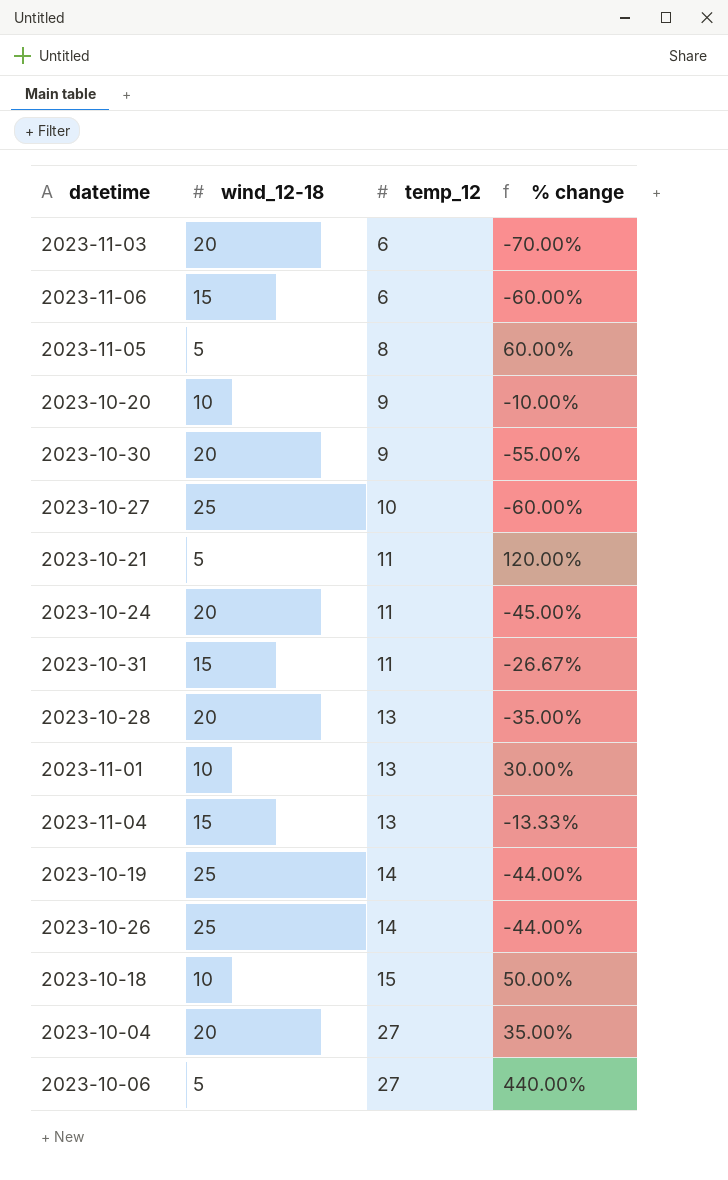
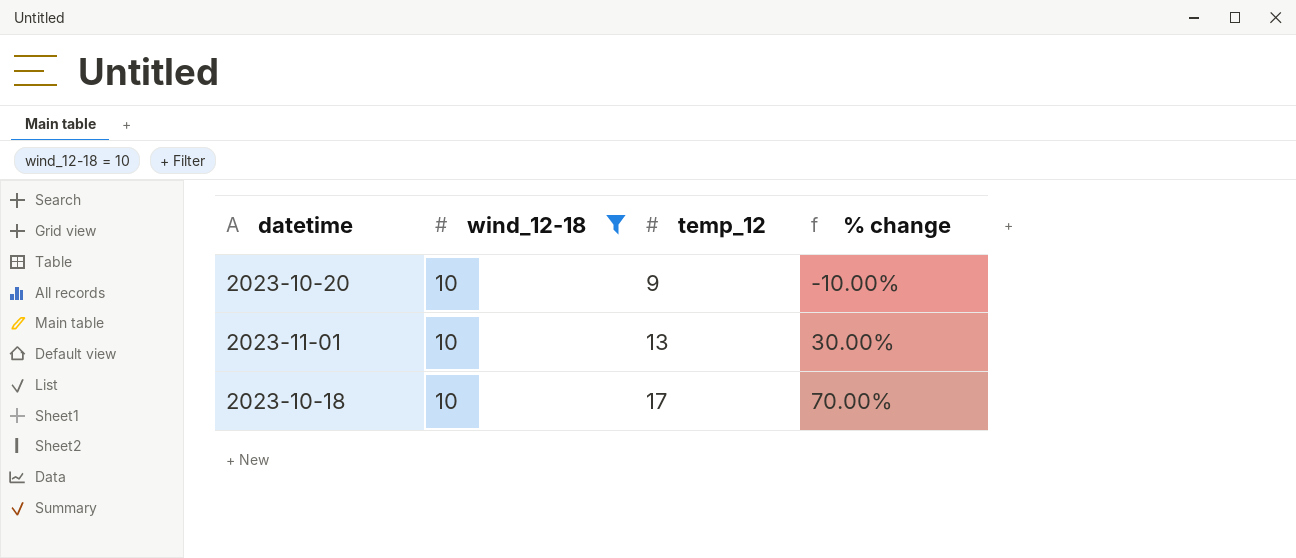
filter: none -> wind_12-18 = 10
2023-10-18 | temp_12: 15 -> 17
2023-10-18 | % change: 50.00% -> 70.00%

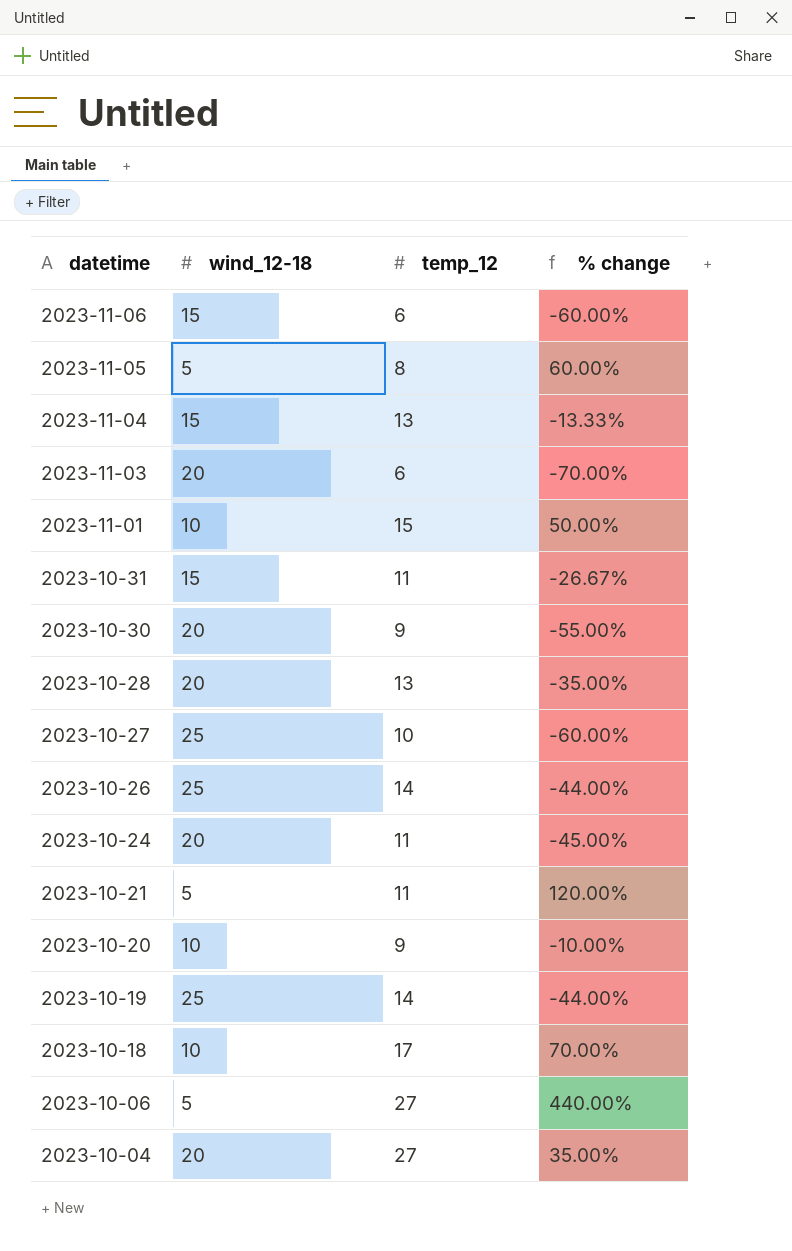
filter: wind_12-18 = 10 -> none
row order: temp_12 ascending -> datetime descending
2023-11-01 | temp_12: 13 -> 15
2023-11-01 | % change: 30.00% -> 50.00%

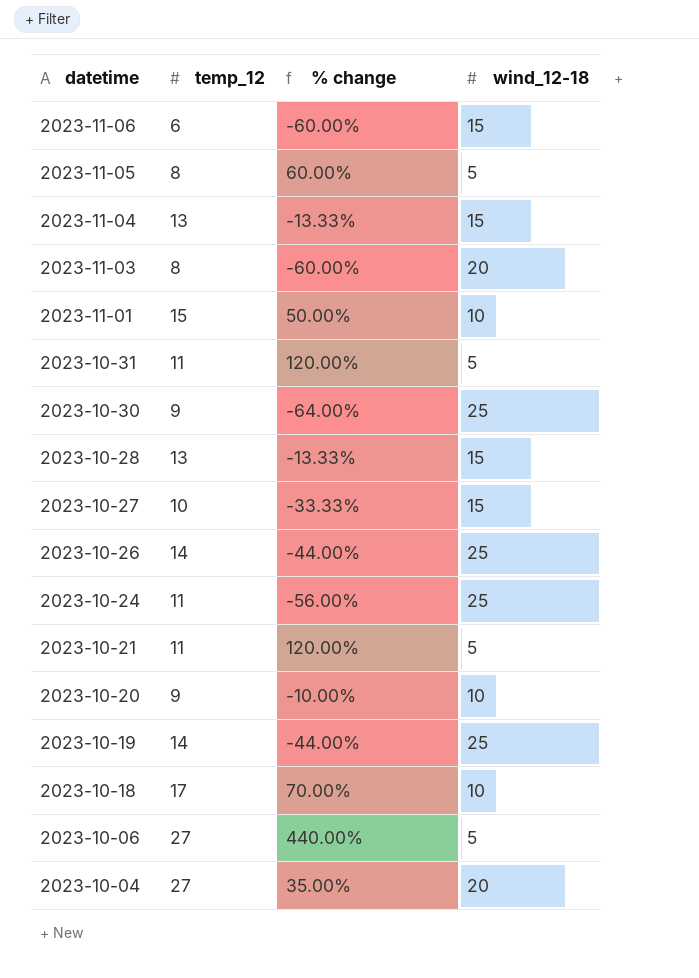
column wind_12-18 | position: 2 -> 4
2023-11-03 | temp_12: 6 -> 8
2023-11-03 | % change: -70.00% -> -60.00%
2023-10-31 | % change: -26.67% -> 120.00%
2023-10-31 | wind_12-18: 15 -> 5
2023-10-30 | % change: -55.00% -> -64.00%
2023-10-30 | wind_12-18: 20 -> 25
2023-10-28 | % change: -35.00% -> -13.33%
2023-10-28 | wind_12-18: 20 -> 15
2023-10-27 | % change: -60.00% -> -33.33%
2023-10-27 | wind_12-18: 25 -> 15
2023-10-24 | % change: -45.00% -> -56.00%
2023-10-24 | wind_12-18: 20 -> 25

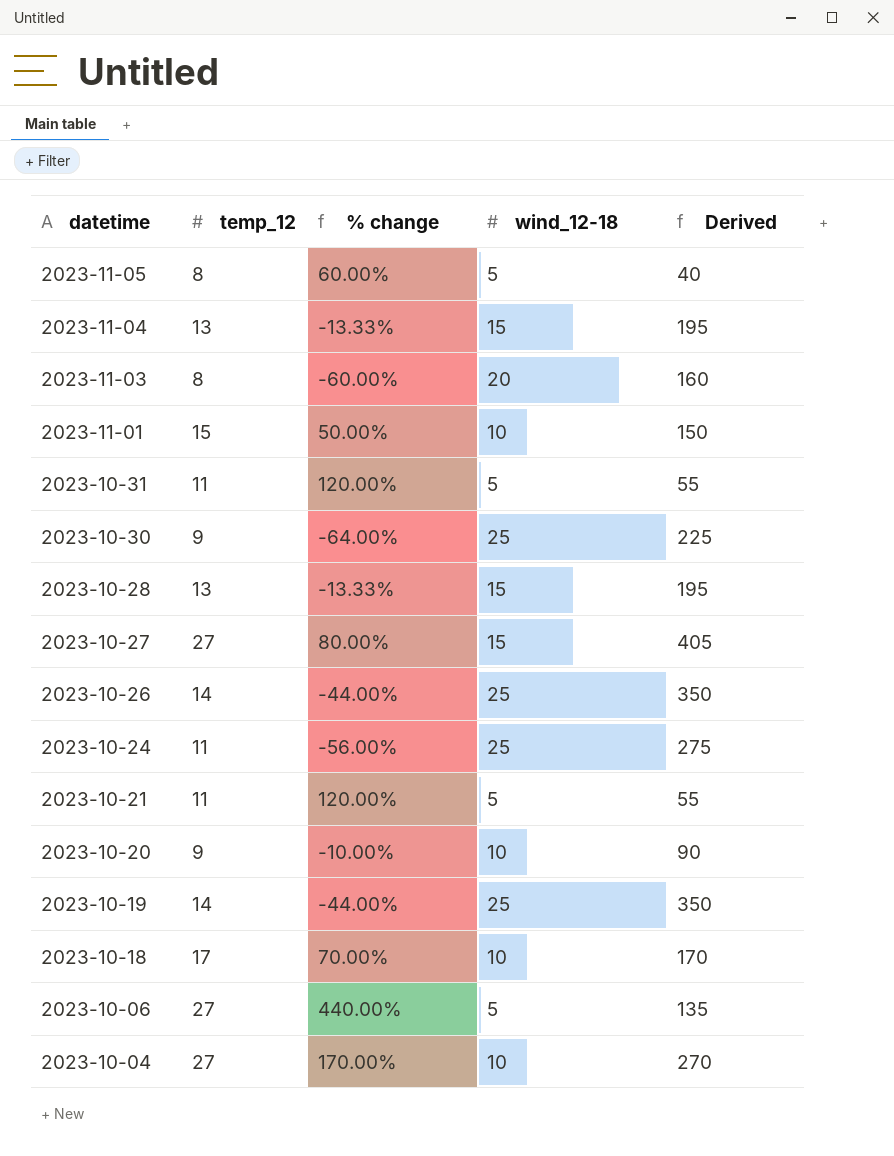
column Derived | formula: none -> [temp_12] * [wind_12-18]
row 2023-11-06: 6 | -60.00% | 15 -> none
2023-10-27 | temp_12: 10 -> 27
2023-10-27 | % change: -33.33% -> 80.00%
2023-10-04 | % change: 35.00% -> 170.00%
2023-10-04 | wind_12-18: 20 -> 10

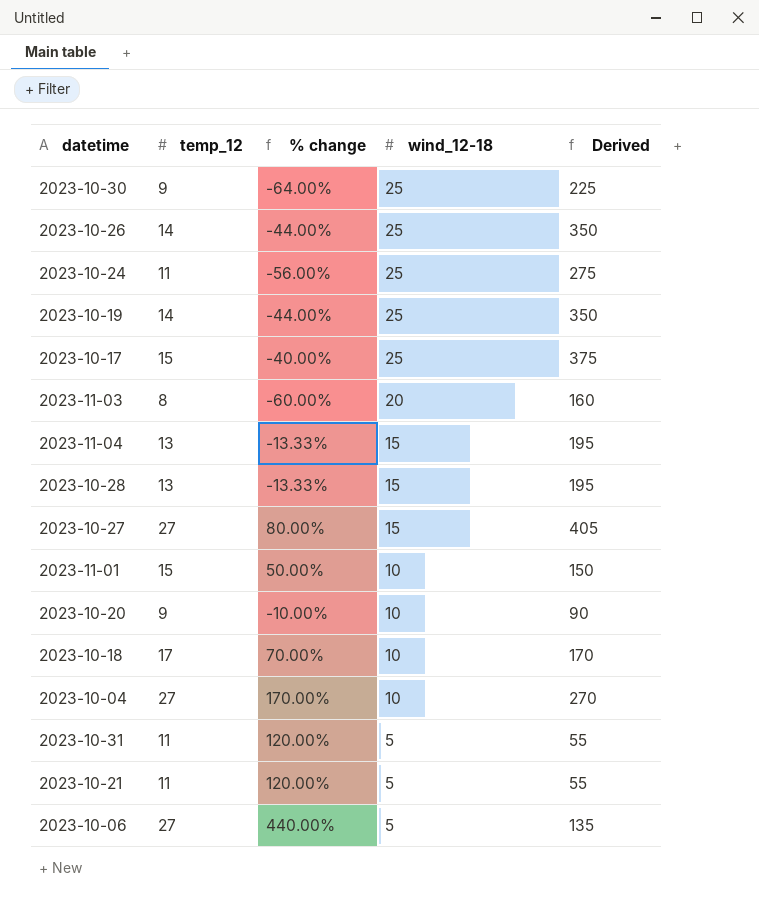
row order: datetime descending -> wind_12-18 descending
row 2023-11-05: 8 | 60.00% | 5 | 40 -> none
row 2023-10-17: none -> 15 | -40.00% | 25 | 375

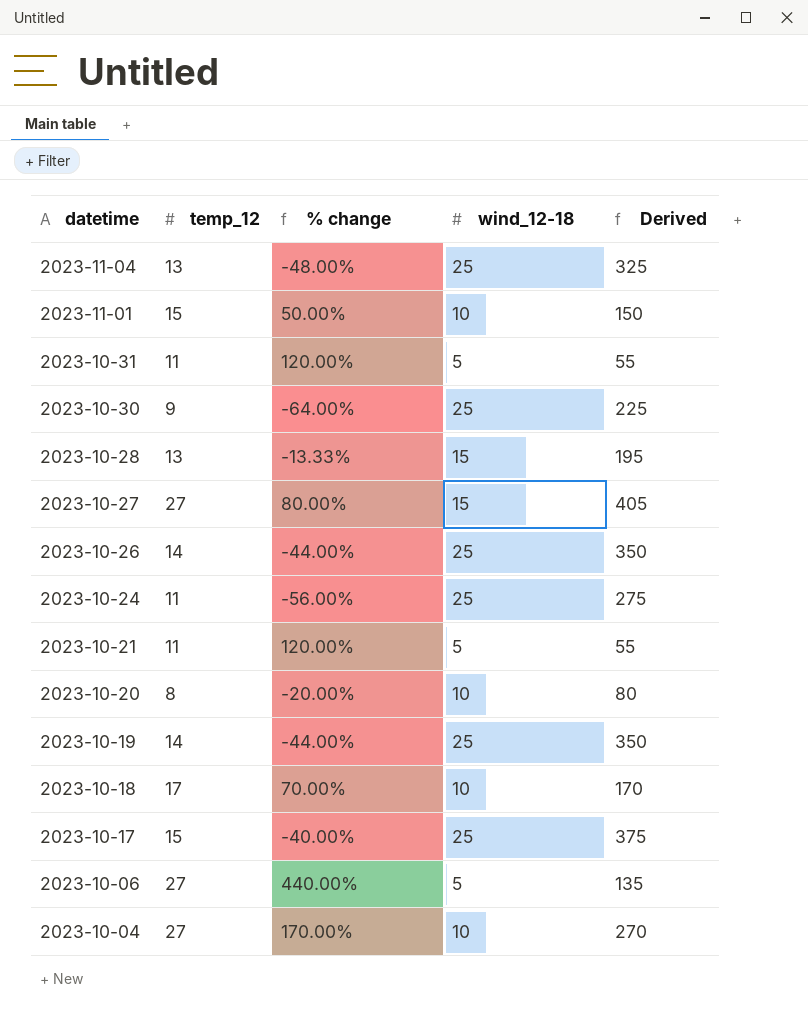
row order: wind_12-18 descending -> datetime descending
row 2023-11-03: 8 | -60.00% | 20 | 160 -> none
2023-11-04 | % change: -13.33% -> -48.00%
2023-11-04 | wind_12-18: 15 -> 25
2023-11-04 | Derived: 195 -> 325
2023-10-20 | temp_12: 9 -> 8
2023-10-20 | % change: -10.00% -> -20.00%
2023-10-20 | Derived: 90 -> 80

